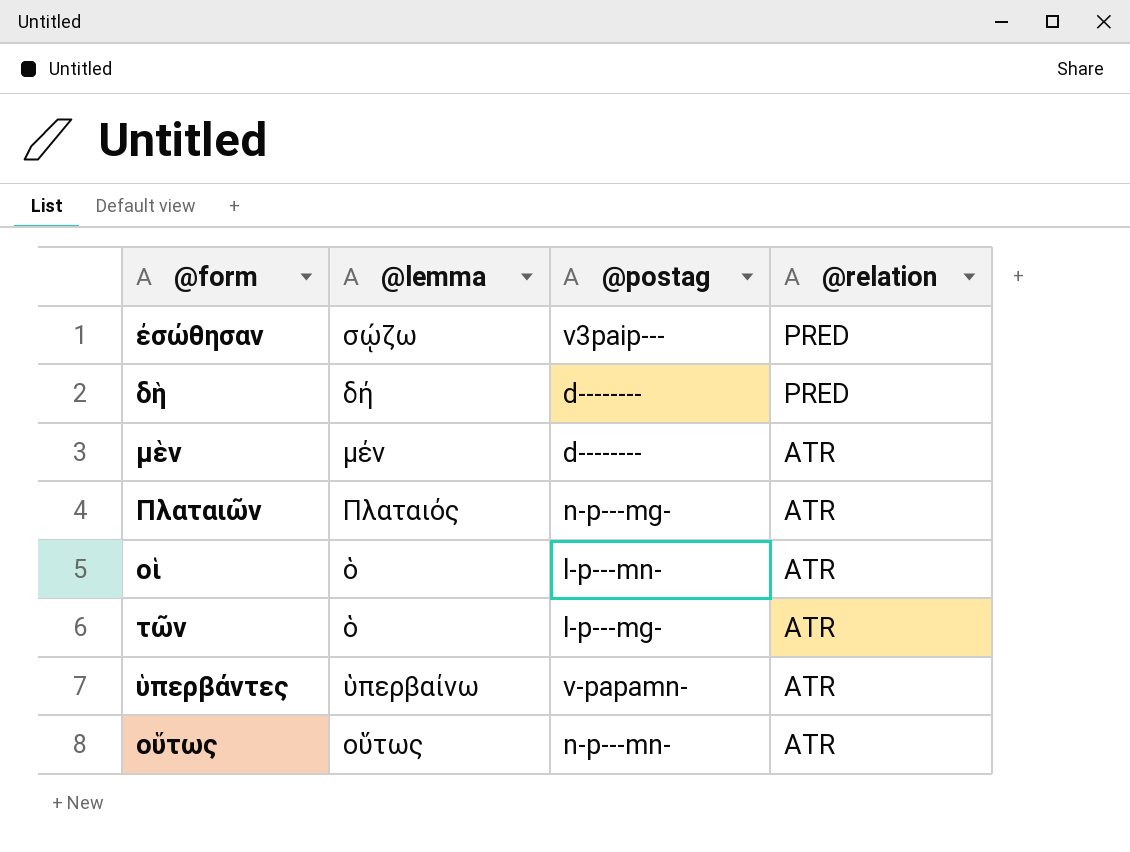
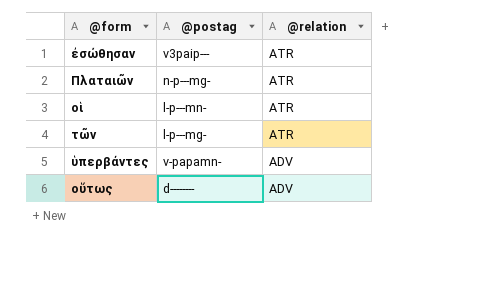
column @lemma | position: 2 -> none
row δὴ: δή | d-------- | PRED -> none
row μὲν: μέν | d-------- | ATR -> none
ἐσώθησαν | @relation: PRED -> ATR
ὑπερβάντες | @relation: ATR -> ADV
οὕτως | @postag: n-p---mn- -> d--------
οὕτως | @relation: ATR -> ADV

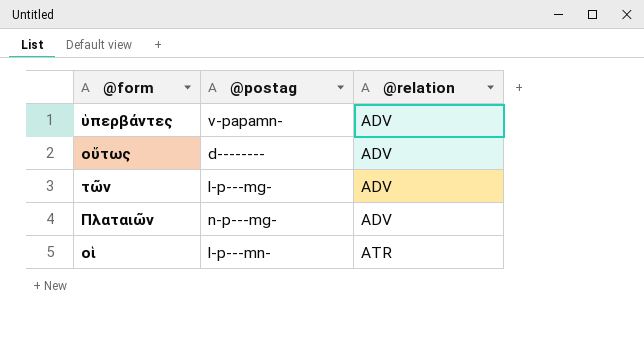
row order: @relation descending -> @relation ascending
row ἐσώθησαν: v3paip--- | ATR -> none
τῶν | @relation: ATR -> ADV
Πλαταιῶν | @relation: ATR -> ADV

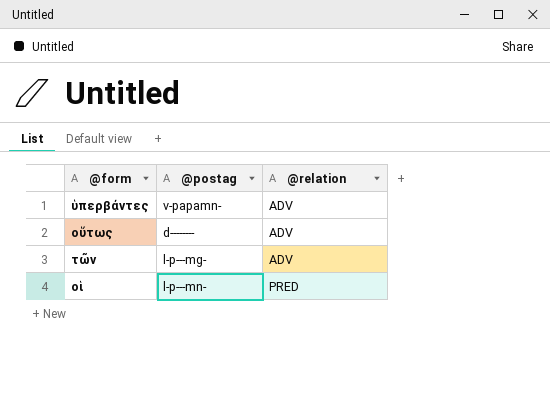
row Πλαταιῶν: n-p---mg- | ADV -> none
οἱ | @relation: ATR -> PRED

